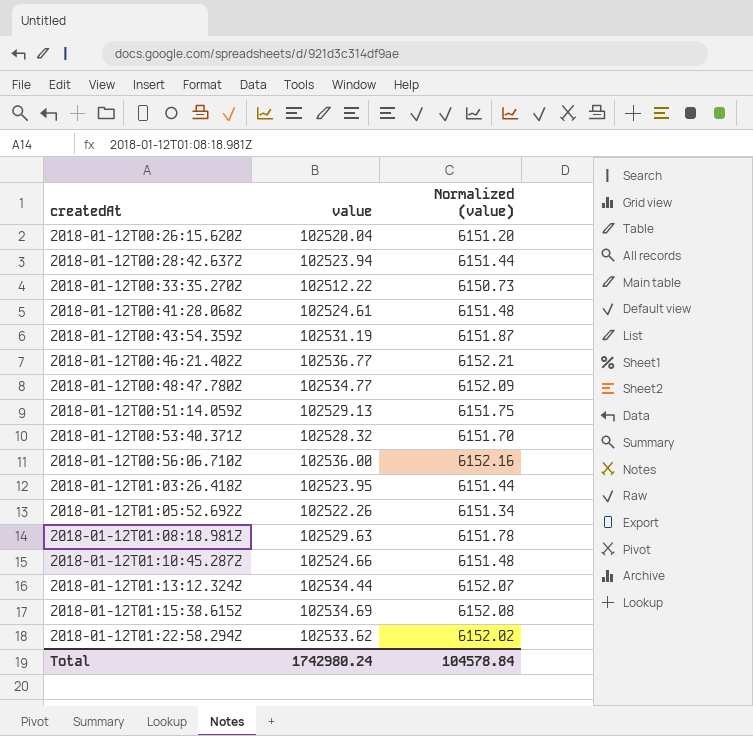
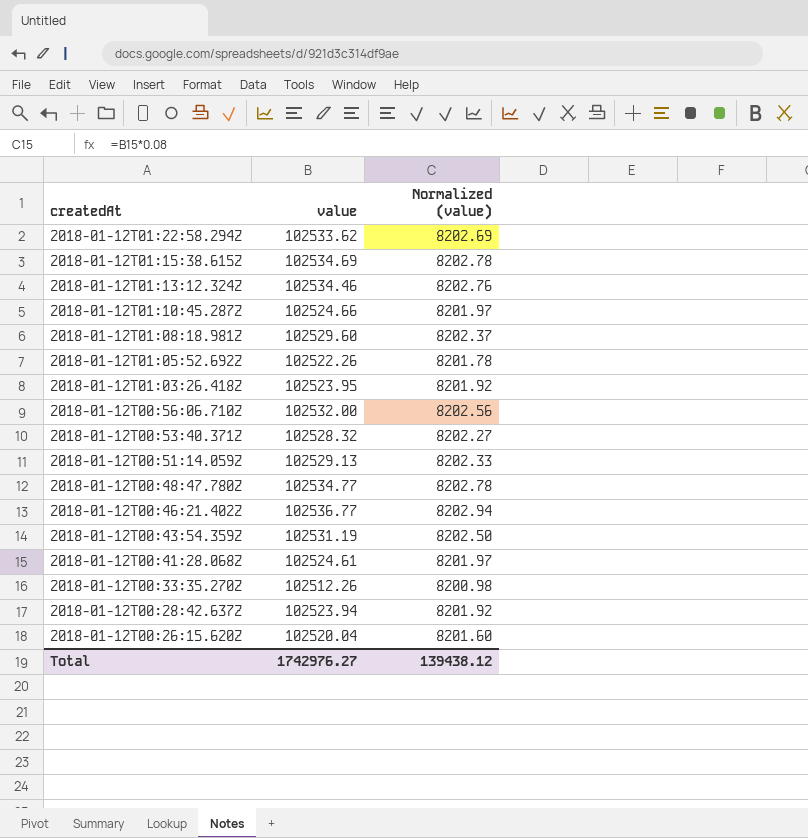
row order: createdAt ascending -> createdAt descending
column Normalized (value) | formula: [value] * 0.06 -> [value] * 0.08
2018-01-12T01:13:12.324Z | value: 102534.44 -> 102534.46
2018-01-12T01:08:18.981Z | value: 102529.63 -> 102529.60
2018-01-12T00:56:06.710Z | value: 102536.00 -> 102532.00
2018-01-12T00:33:35.270Z | value: 102512.22 -> 102512.26
Total | value: 1742980.24 -> 1742976.27
Total | Normalized (value): 104578.84 -> 139438.12

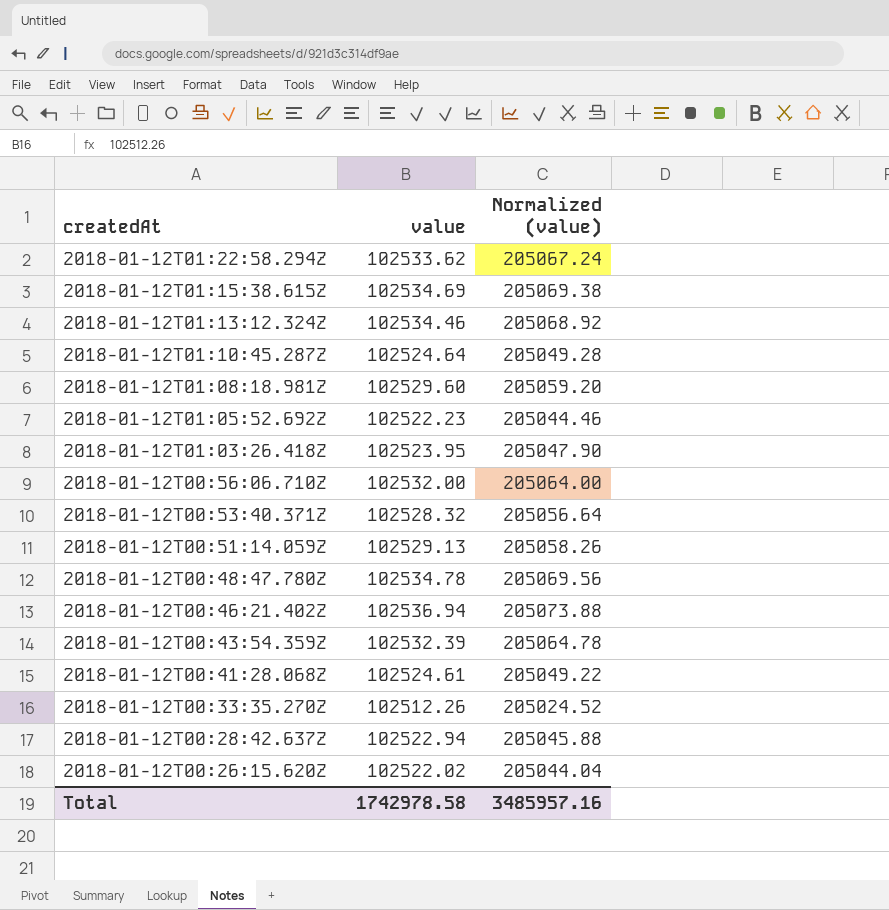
column Normalized (value) | formula: [value] * 0.08 -> [value] * 2
2018-01-12T01:10:45.287Z | value: 102524.66 -> 102524.64
2018-01-12T01:05:52.692Z | value: 102522.26 -> 102522.23
2018-01-12T00:48:47.780Z | value: 102534.77 -> 102534.78
2018-01-12T00:46:21.402Z | value: 102536.77 -> 102536.94
2018-01-12T00:43:54.359Z | value: 102531.19 -> 102532.39
2018-01-12T00:28:42.637Z | value: 102523.94 -> 102522.94
2018-01-12T00:26:15.620Z | value: 102520.04 -> 102522.02
Total | value: 1742976.27 -> 1742978.58
Total | Normalized (value): 139438.12 -> 3485957.16

